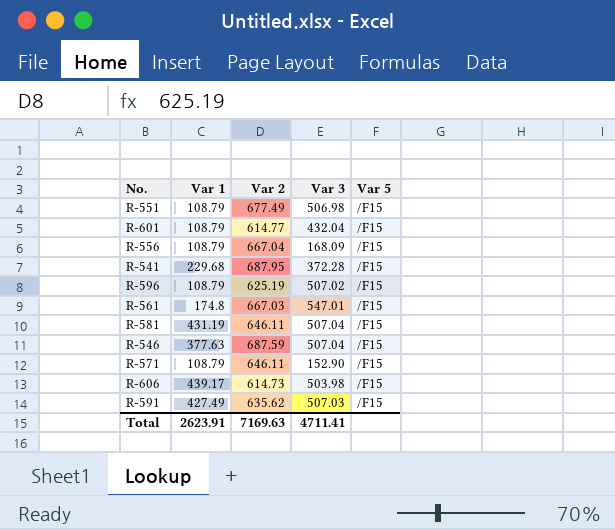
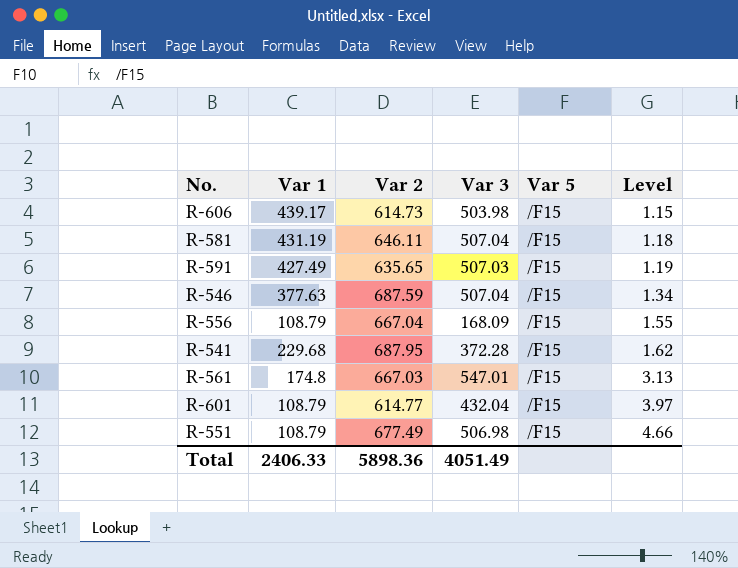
row order: none -> Level ascending
column Level | formula: none -> [Var 3] / [Var 1]
row R-596: 108.79 | 625.19 | 507.02 | /F15 -> none
row R-571: 108.79 | 646.11 | 152.90 | /F15 -> none
R-591 | Var 2: 635.62 -> 635.65
Total | Var 1: 2623.91 -> 2406.33
Total | Var 2: 7169.63 -> 5898.36
Total | Var 3: 4711.41 -> 4051.49

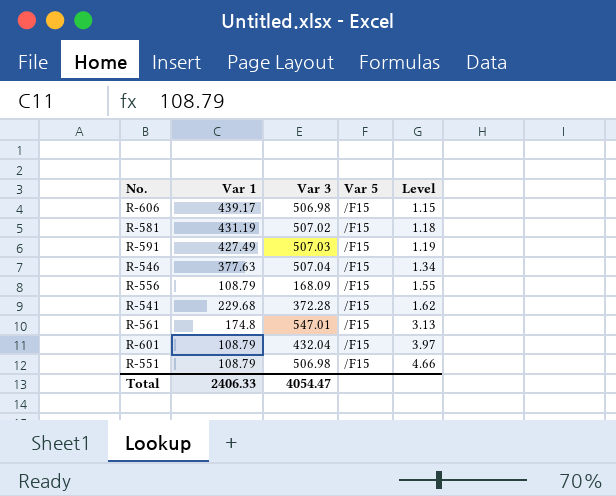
column Var 2 | position: 3 -> none
R-606 | Var 3: 503.98 -> 506.98
R-581 | Var 3: 507.04 -> 507.02
Total | Var 3: 4051.49 -> 4054.47

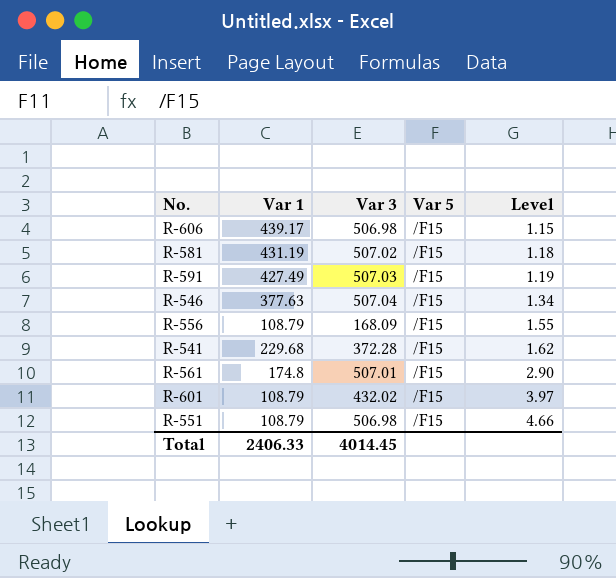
R-561 | Var 3: 547.01 -> 507.01
R-561 | Level: 3.13 -> 2.90
R-601 | Var 3: 432.04 -> 432.02
Total | Var 3: 4054.47 -> 4014.45

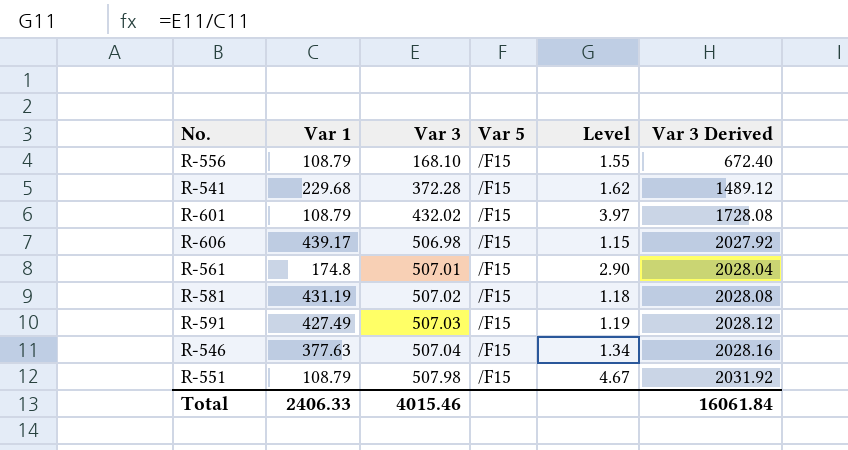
row order: Level ascending -> Var 3 ascending
column Var 3 Derived | formula: none -> [Var 3] * 4
R-556 | Var 3: 168.09 -> 168.10
R-551 | Var 3: 506.98 -> 507.98
R-551 | Level: 4.66 -> 4.67
Total | Var 3: 4014.45 -> 4015.46

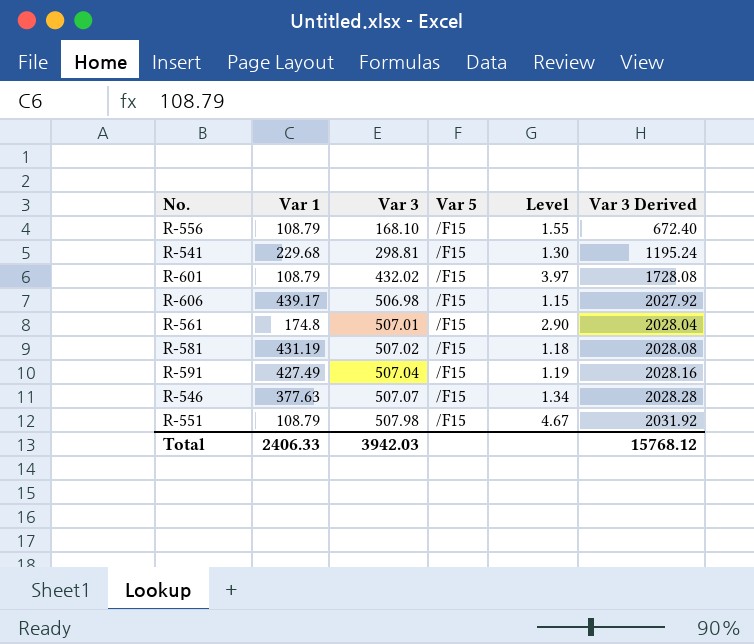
R-541 | Var 3: 372.28 -> 298.81
R-541 | Level: 1.62 -> 1.30
R-541 | Var 3 Derived: 1489.12 -> 1195.24
R-591 | Var 3: 507.03 -> 507.04
R-591 | Var 3 Derived: 2028.12 -> 2028.16
R-546 | Var 3: 507.04 -> 507.07
R-546 | Var 3 Derived: 2028.16 -> 2028.28
Total | Var 3: 4015.46 -> 3942.03
Total | Var 3 Derived: 16061.84 -> 15768.12

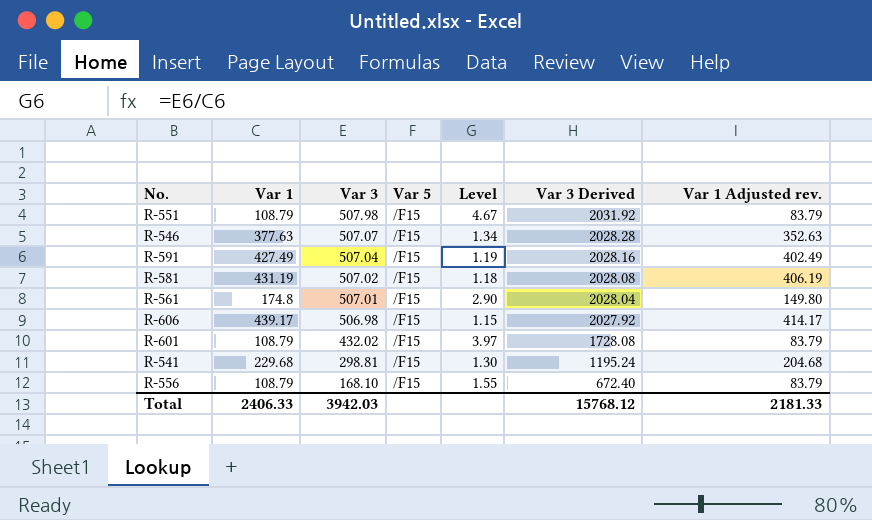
row order: Var 3 ascending -> Var 3 descending
column Var 1 Adjusted rev. | formula: none -> [Var 1] - 25

